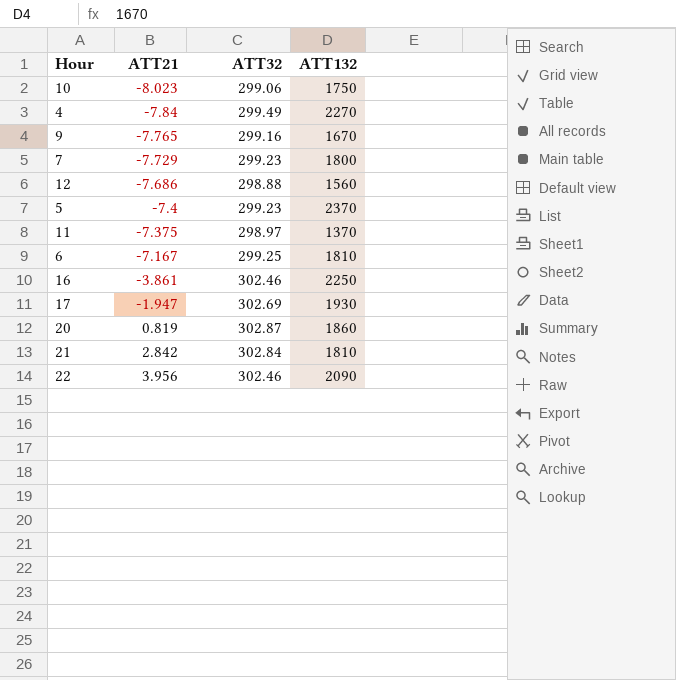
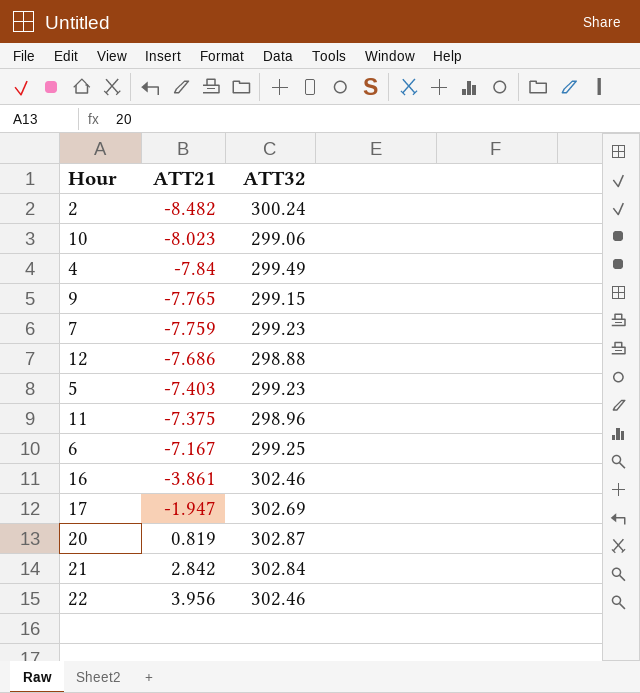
column ATT132 | position: 4 -> none
row 2: none -> -8.482 | 300.24
9 | ATT32: 299.16 -> 299.15
7 | ATT21: -7.729 -> -7.759
5 | ATT21: -7.4 -> -7.403
11 | ATT32: 298.97 -> 298.96

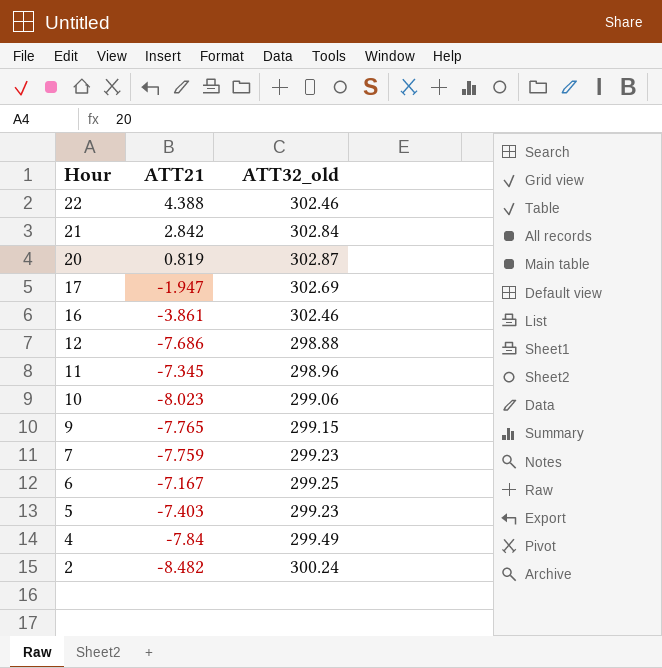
row order: ATT21 ascending -> Hour descending
column name: ATT32 -> ATT32_old
22 | ATT21: 3.956 -> 4.388
11 | ATT21: -7.375 -> -7.345

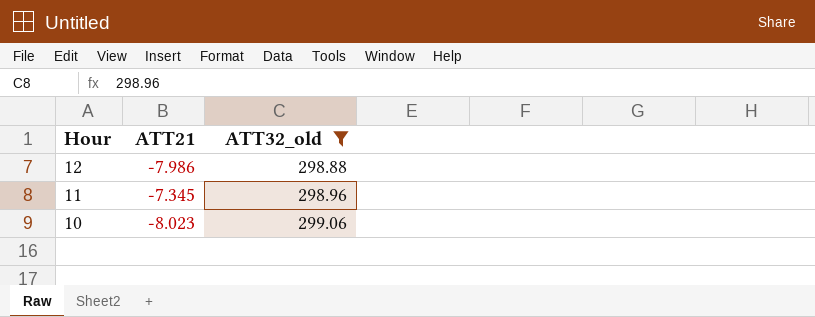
filter: none -> ATT32_old <= 299.06
12 | ATT21: -7.686 -> -7.986

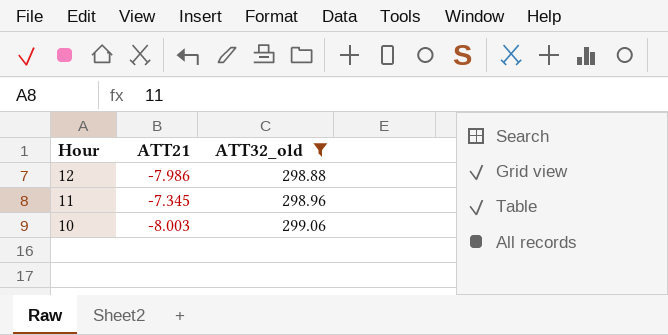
10 | ATT21: -8.023 -> -8.003

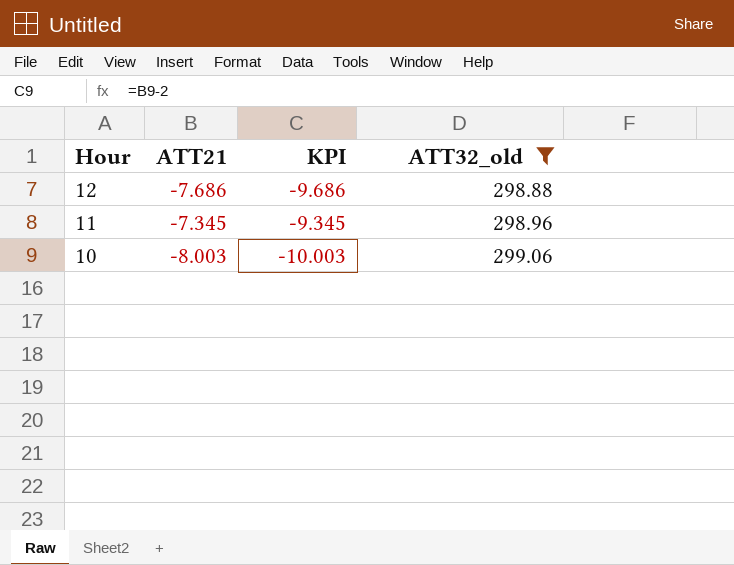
column KPI | formula: none -> [ATT21] - 2
12 | ATT21: -7.986 -> -7.686

